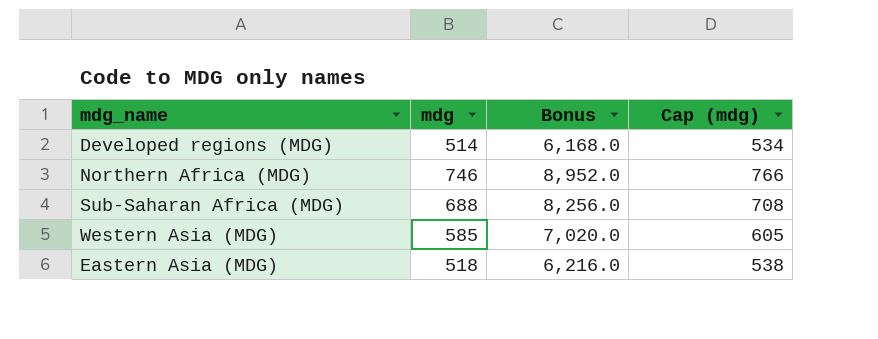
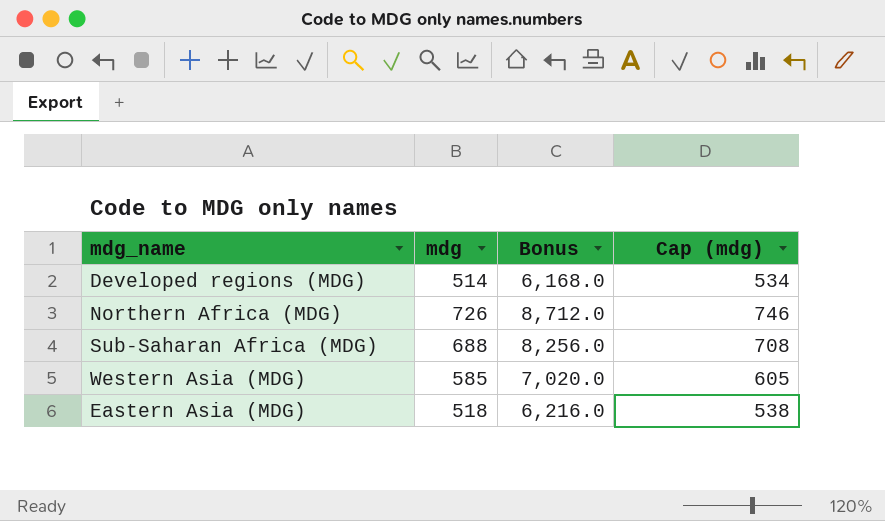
Northern Africa (MDG) | mdg: 746 -> 726
Northern Africa (MDG) | Bonus: 8,952.0 -> 8,712.0
Northern Africa (MDG) | Cap (mdg): 766 -> 746

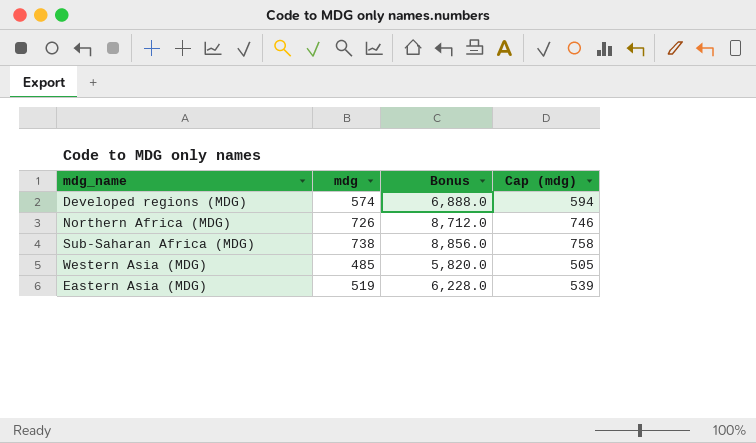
Developed regions (MDG) | mdg: 514 -> 574
Developed regions (MDG) | Bonus: 6,168.0 -> 6,888.0
Developed regions (MDG) | Cap (mdg): 534 -> 594
Sub-Saharan Africa (MDG) | mdg: 688 -> 738
Sub-Saharan Africa (MDG) | Bonus: 8,256.0 -> 8,856.0
Sub-Saharan Africa (MDG) | Cap (mdg): 708 -> 758
Western Asia (MDG) | mdg: 585 -> 485
Western Asia (MDG) | Bonus: 7,020.0 -> 5,820.0
Western Asia (MDG) | Cap (mdg): 605 -> 505
Eastern Asia (MDG) | mdg: 518 -> 519
Eastern Asia (MDG) | Bonus: 6,216.0 -> 6,228.0
Eastern Asia (MDG) | Cap (mdg): 538 -> 539

